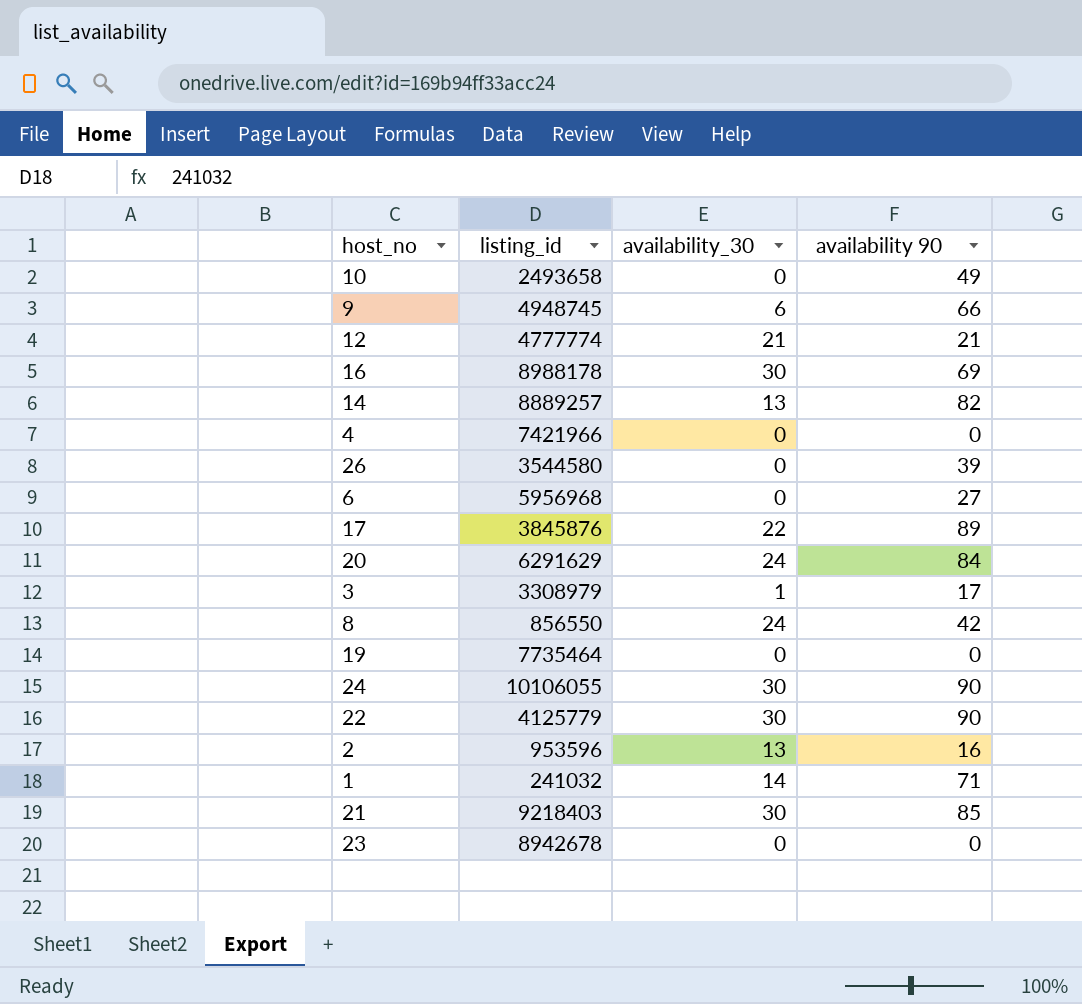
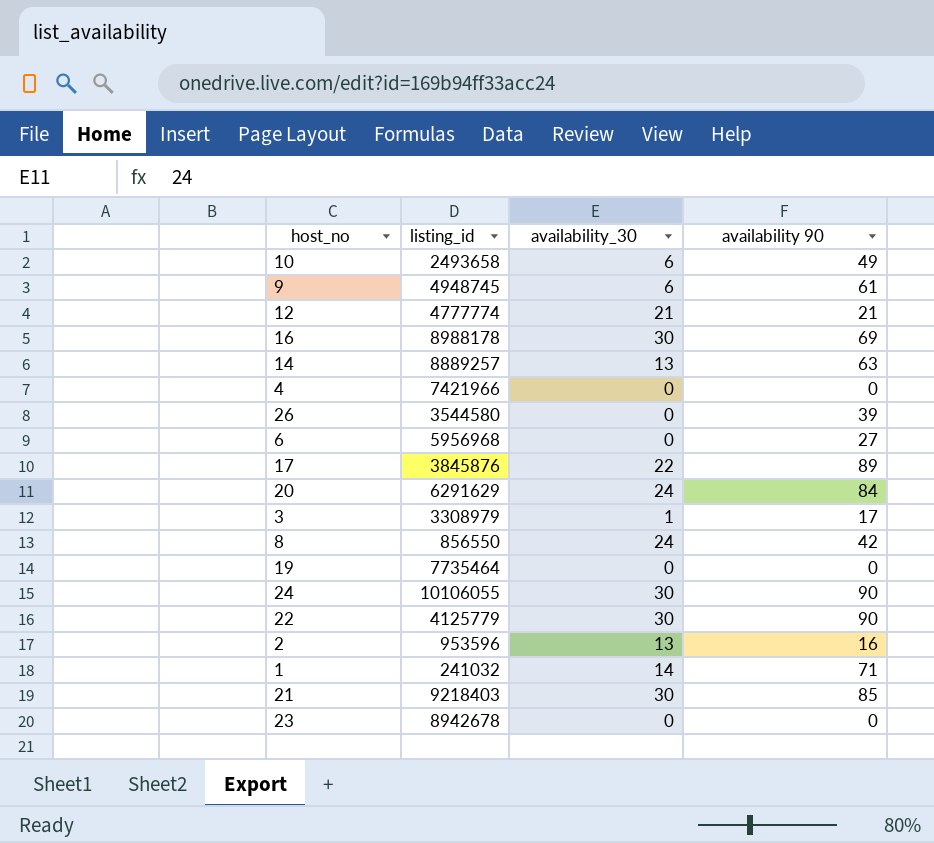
10 | availability_30: 0 -> 6
9 | availability 90: 66 -> 61
14 | availability 90: 82 -> 63

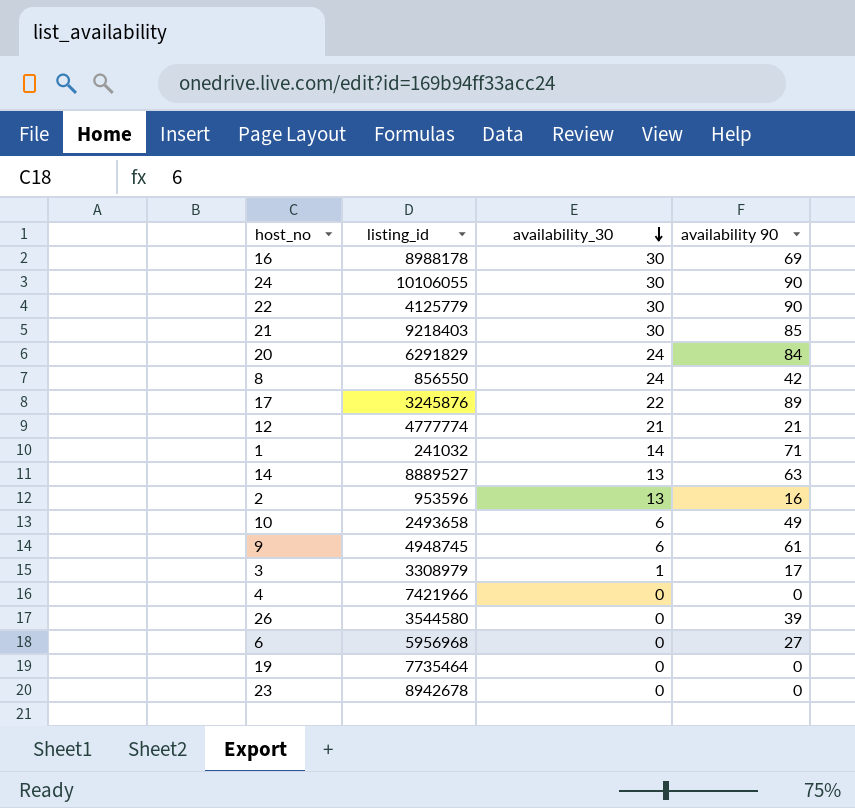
row order: none -> availability_30 descending
20 | listing_id: 6291629 -> 6291829
17 | listing_id: 3845876 -> 3245876
14 | listing_id: 8889257 -> 8889527

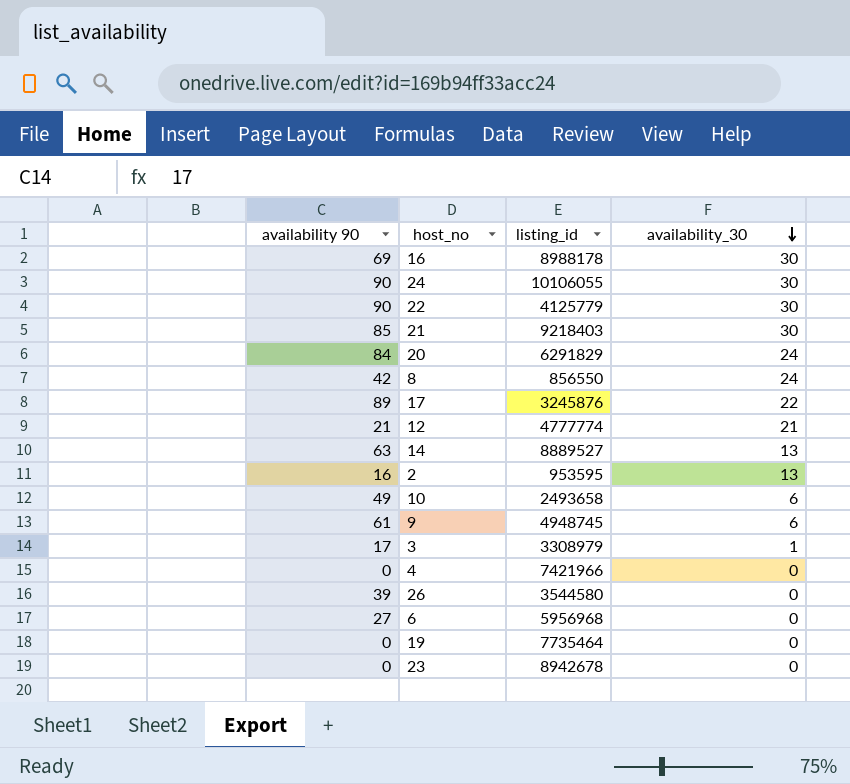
column availability 90 | position: 4 -> 1
row 1: 241032 | 14 | 71 -> none
2 | listing_id: 953596 -> 953595

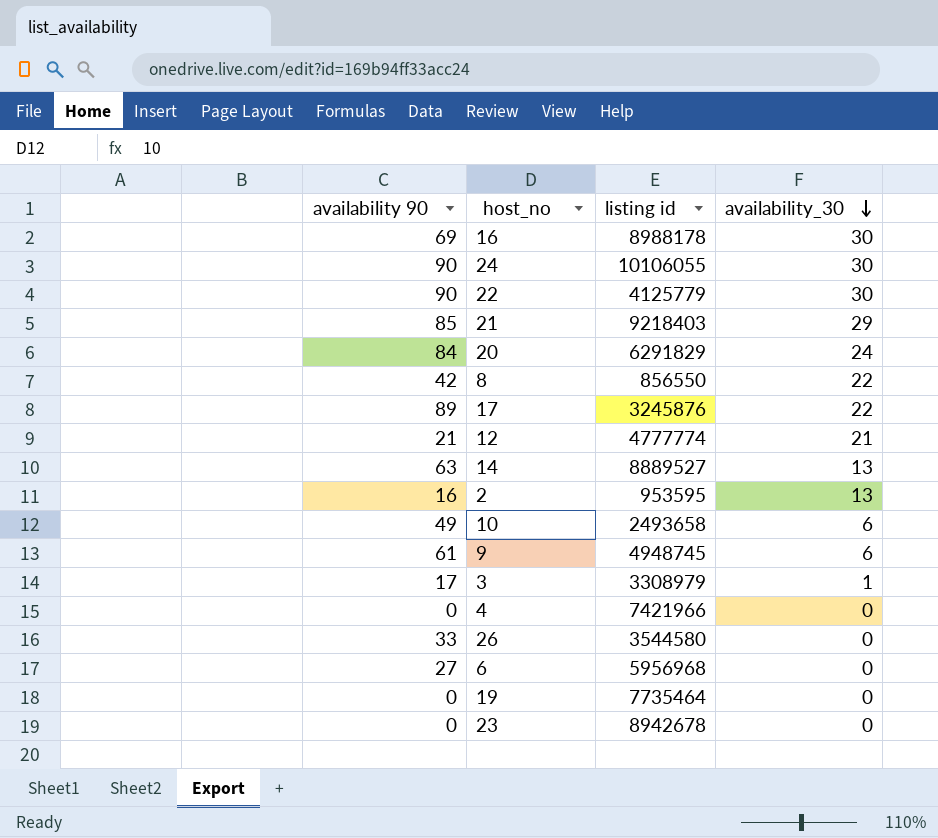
column name: listing_id -> listing id
21 | availability_30: 30 -> 29
8 | availability_30: 24 -> 22
26 | availability 90: 39 -> 33

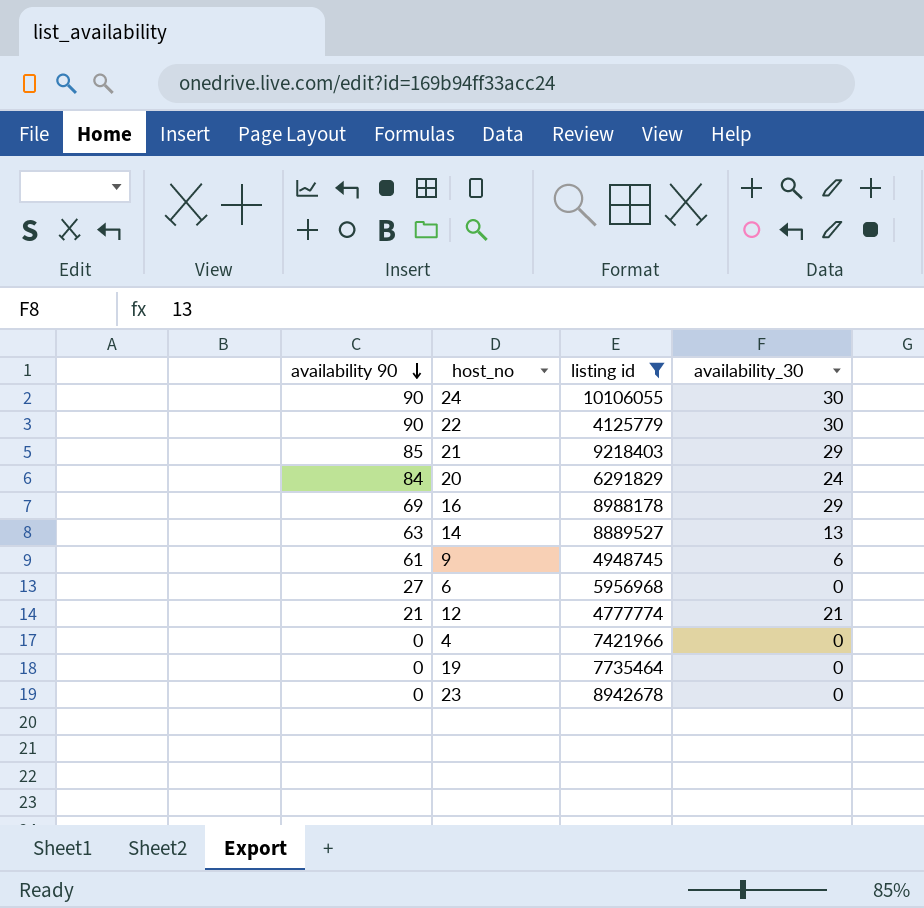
filter: none -> listing id >= 4125779
row order: availability_30 descending -> availability 90 descending
16 | availability_30: 30 -> 29

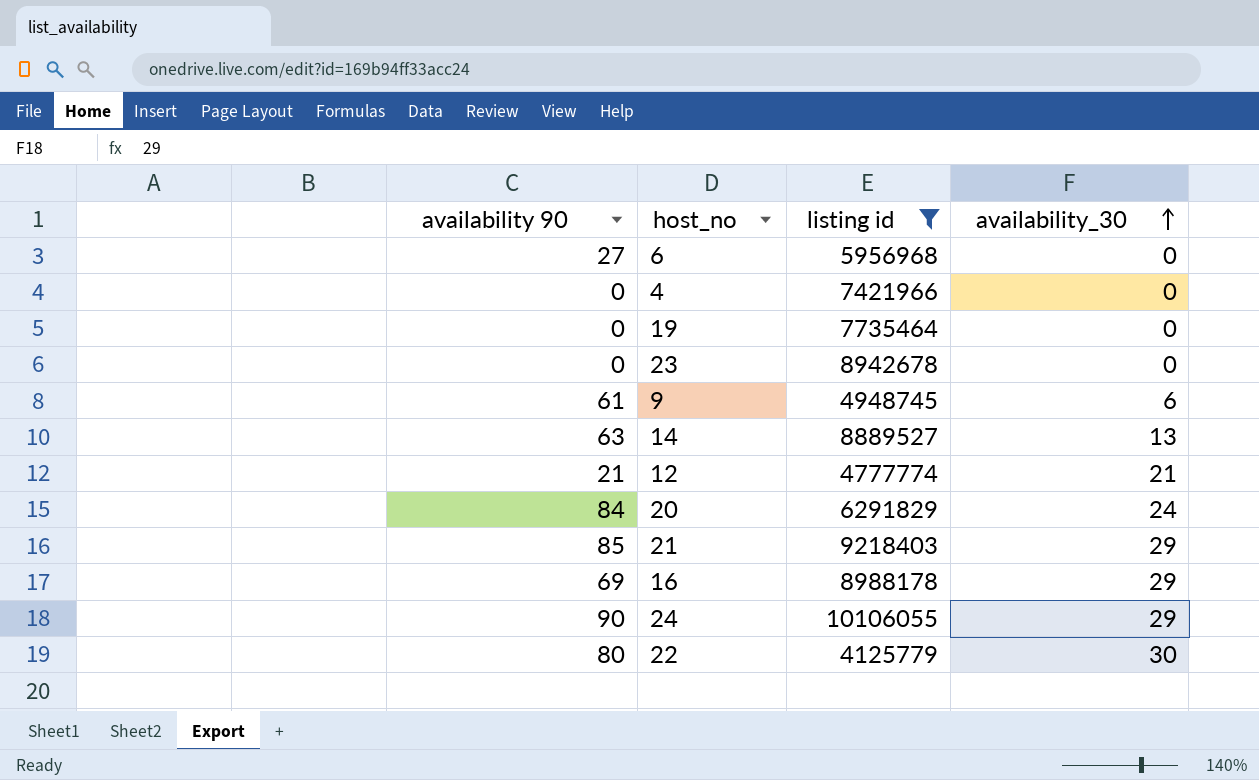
row order: availability 90 descending -> availability_30 ascending
24 | availability_30: 30 -> 29
22 | availability 90: 90 -> 80

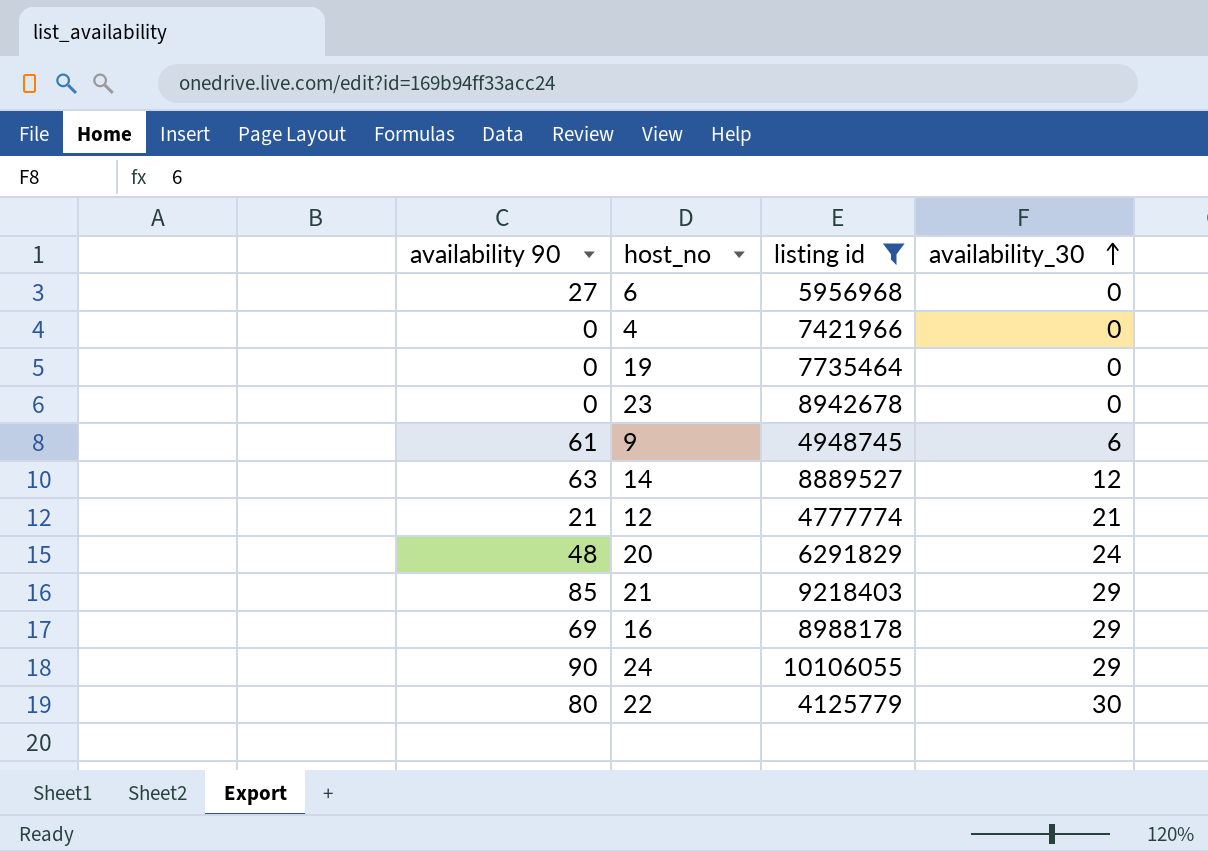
14 | availability_30: 13 -> 12
20 | availability 90: 84 -> 48

